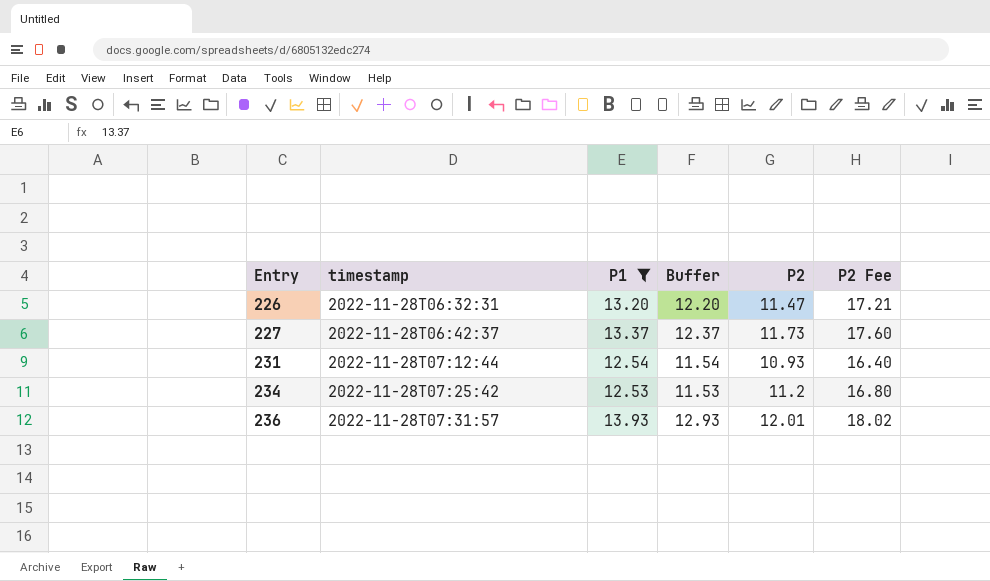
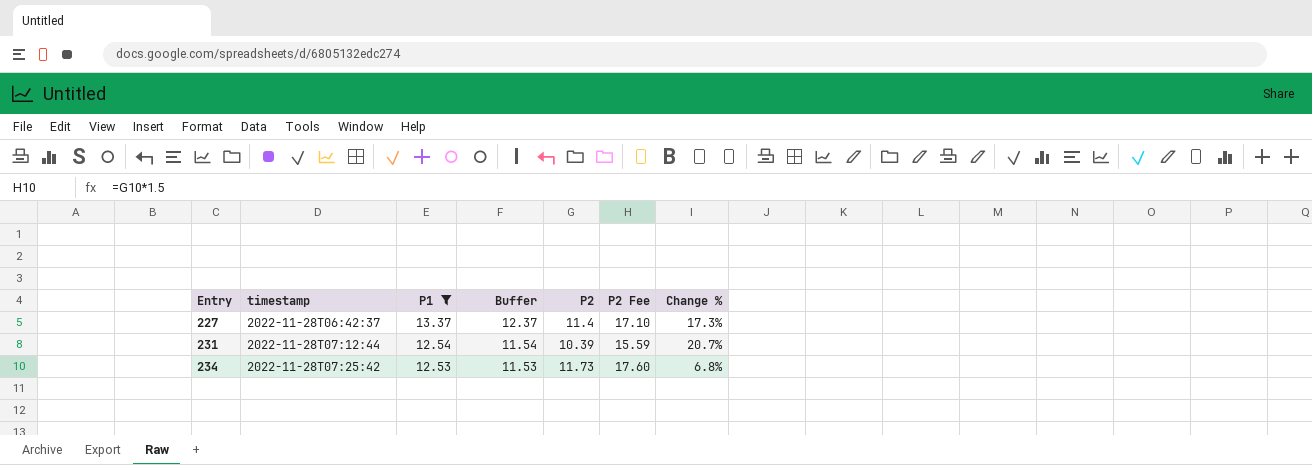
column Change % | formula: none -> ([P1] - [P2]) / [P2]
row 226: 2022-11-28T06:32:31 | 13.20 | 12.20 | 11.47 | 17.21 -> none
row 236: 2022-11-28T07:31:57 | 13.93 | 12.93 | 12.01 | 18.02 -> none
227 | P2: 11.73 -> 11.4
227 | P2 Fee: 17.60 -> 17.10
231 | P2: 10.93 -> 10.39
231 | P2 Fee: 16.40 -> 15.59
234 | P2: 11.2 -> 11.73
234 | P2 Fee: 16.80 -> 17.60

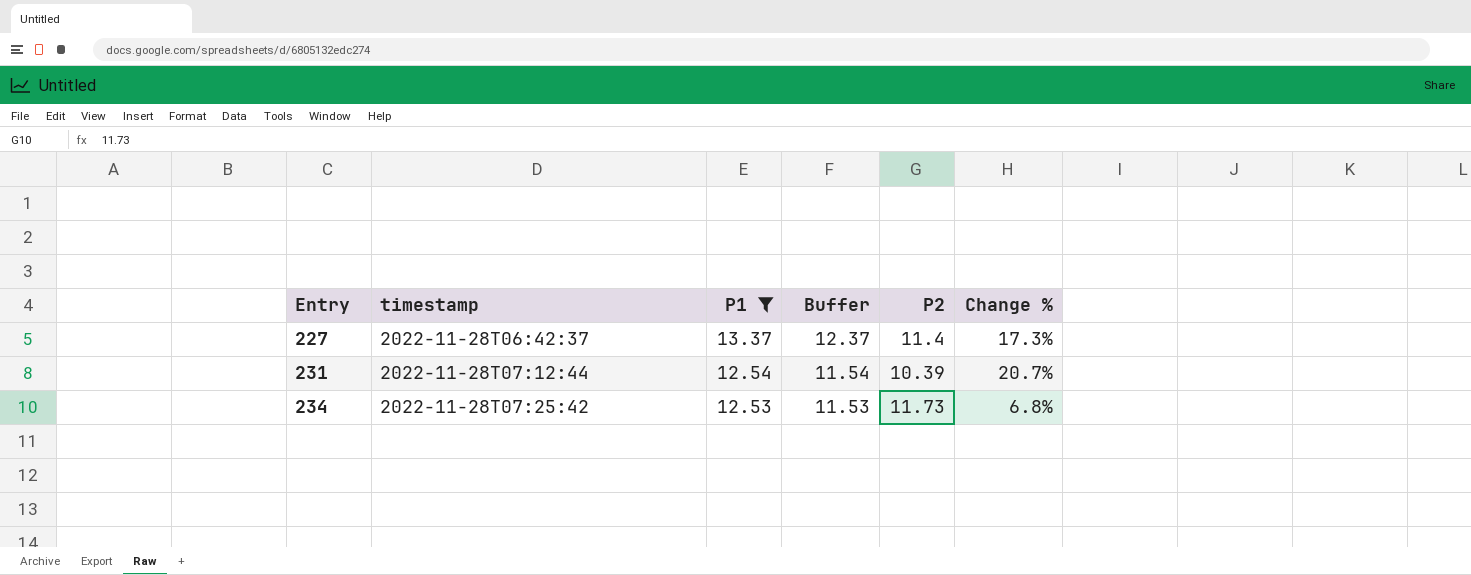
column P2 Fee | formula: [P2] * 1.5 -> none

